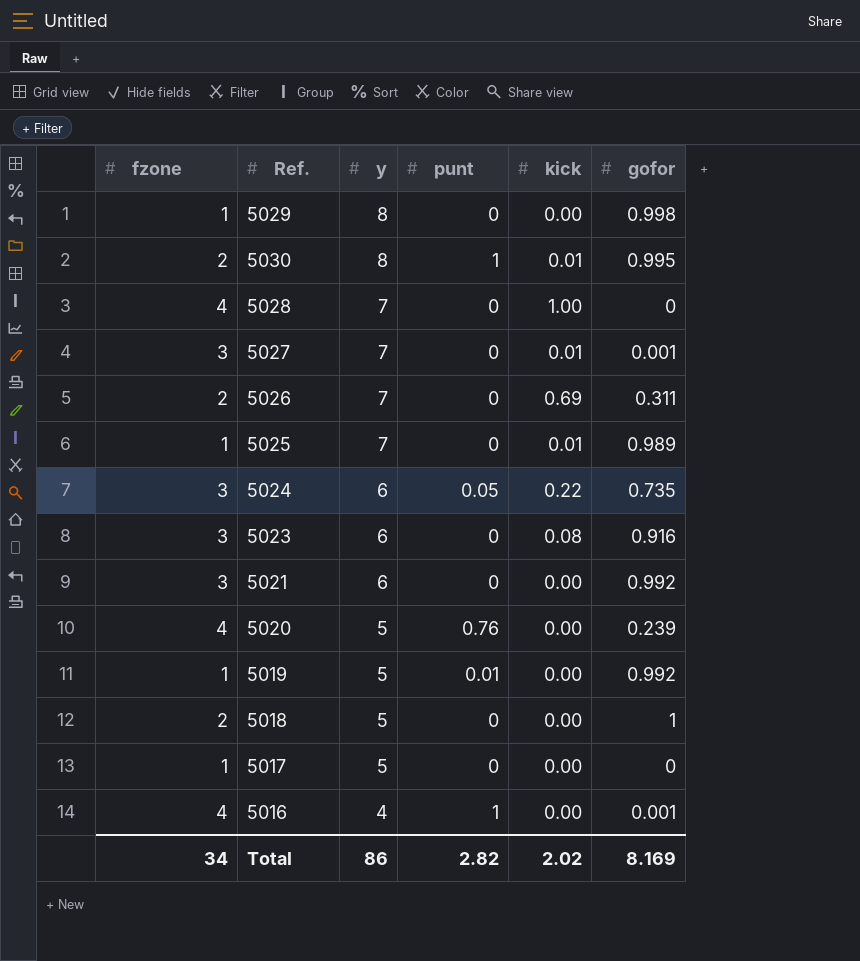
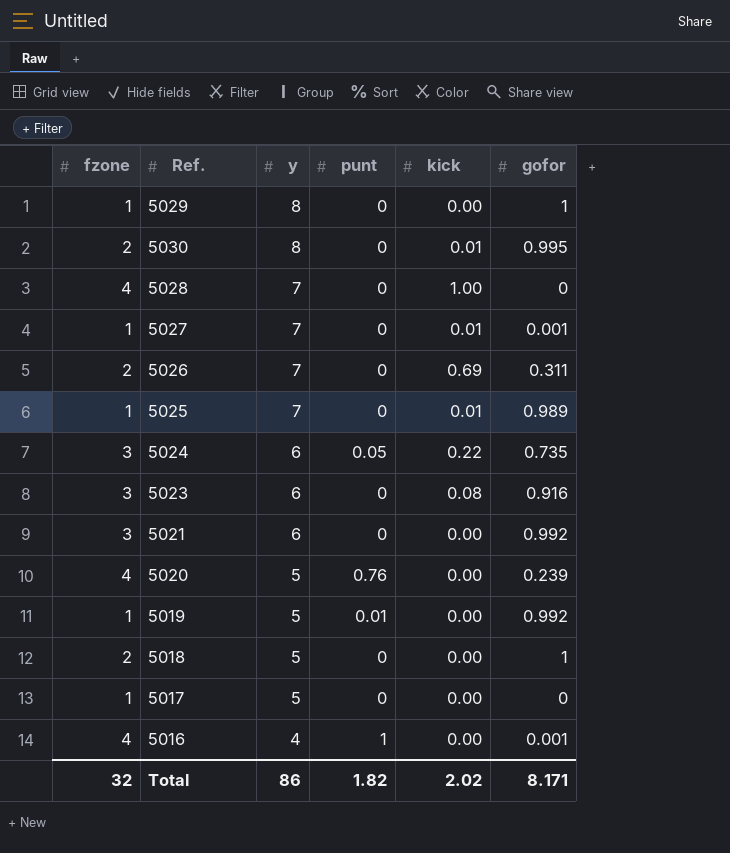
5029 | gofor: 0.998 -> 1
5030 | punt: 1 -> 0
5027 | fzone: 3 -> 1
Total | fzone: 34 -> 32
Total | punt: 2.82 -> 1.82
Total | gofor: 8.169 -> 8.171

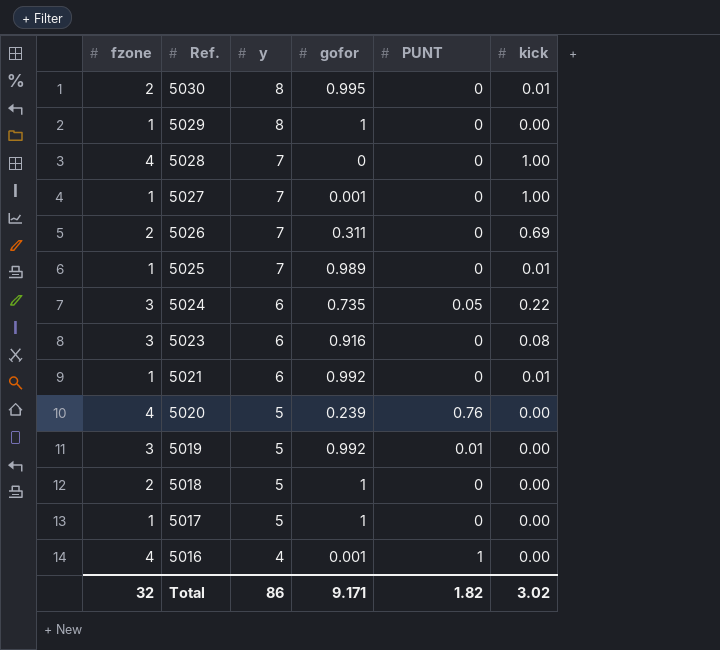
row order: y descending -> Ref. descending
column gofor | position: 6 -> 4
column name: punt -> PUNT
5027 | kick: 0.01 -> 1.00
5021 | fzone: 3 -> 1
5021 | kick: 0.00 -> 0.01
5019 | fzone: 1 -> 3
5017 | gofor: 0 -> 1
Total | gofor: 8.171 -> 9.171
Total | kick: 2.02 -> 3.02

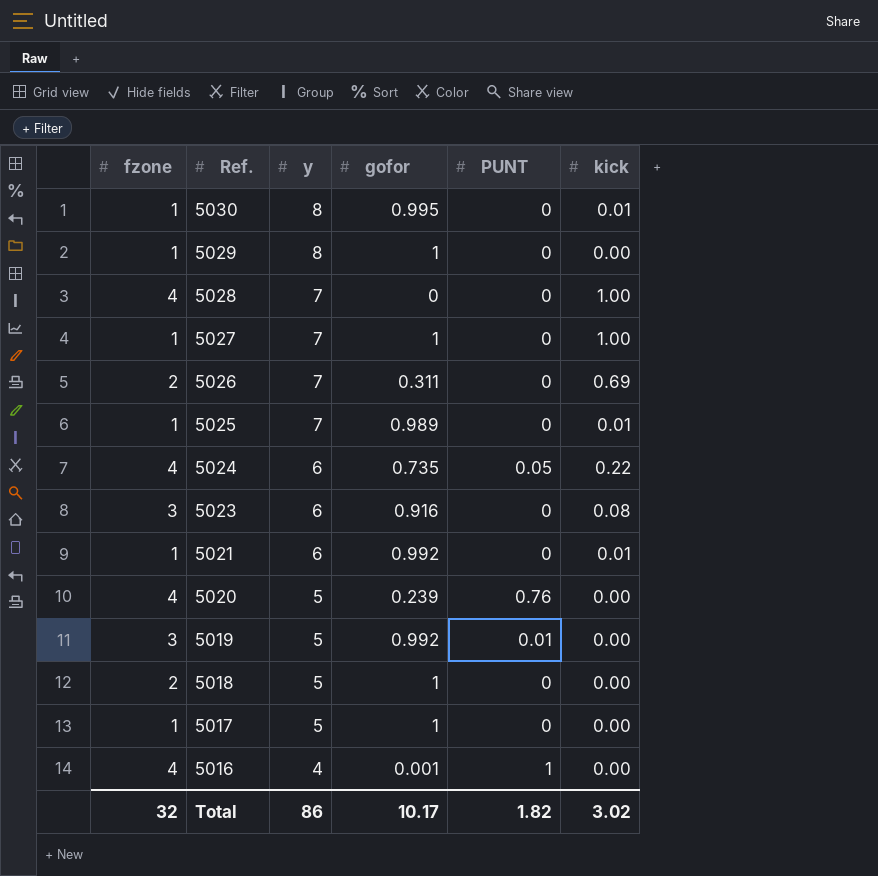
5030 | fzone: 2 -> 1
5027 | gofor: 0.001 -> 1
5024 | fzone: 3 -> 4
Total | gofor: 9.171 -> 10.17

